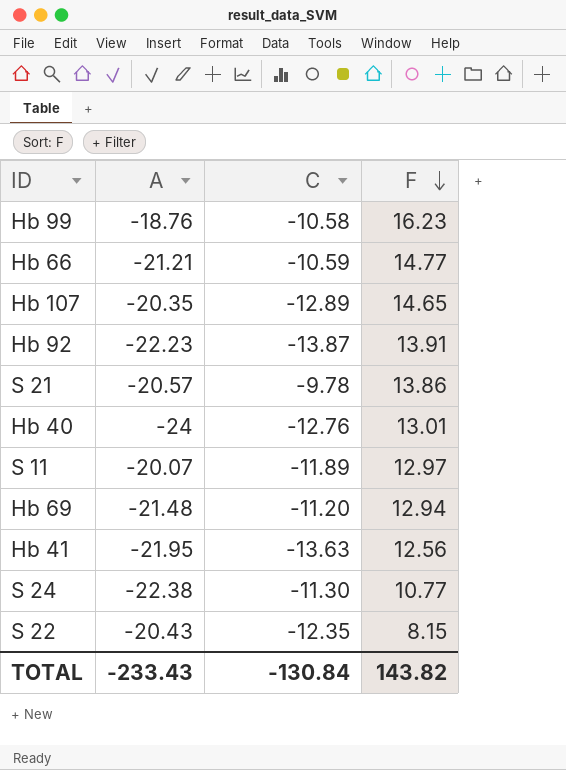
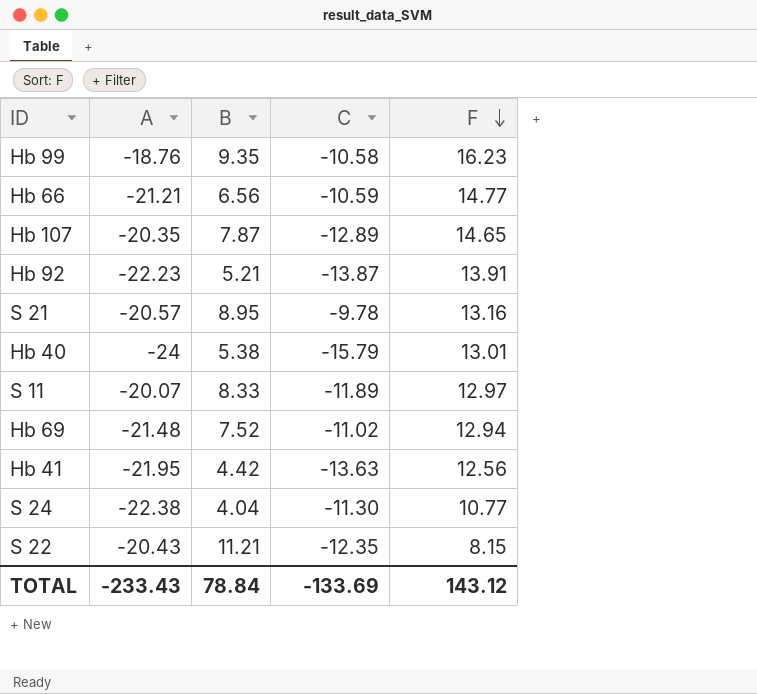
column B | position: none -> 3
S 21 | F: 13.86 -> 13.16
Hb 40 | C: -12.76 -> -15.79
Hb 69 | C: -11.20 -> -11.02
TOTAL | C: -130.84 -> -133.69
TOTAL | F: 143.82 -> 143.12

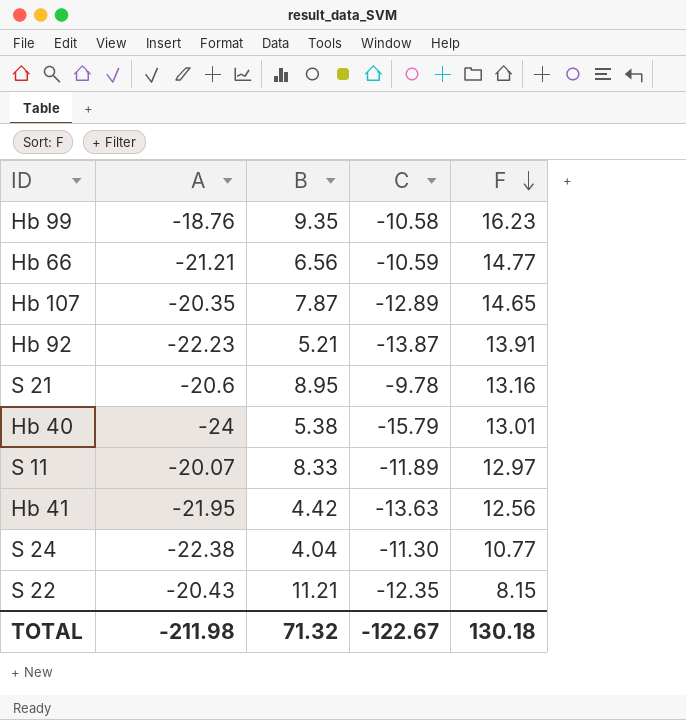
row Hb 69: -21.48 | 7.52 | -11.02 | 12.94 -> none
S 21 | A: -20.57 -> -20.6
TOTAL | A: -233.43 -> -211.98
TOTAL | B: 78.84 -> 71.32
TOTAL | C: -133.69 -> -122.67
TOTAL | F: 143.12 -> 130.18

